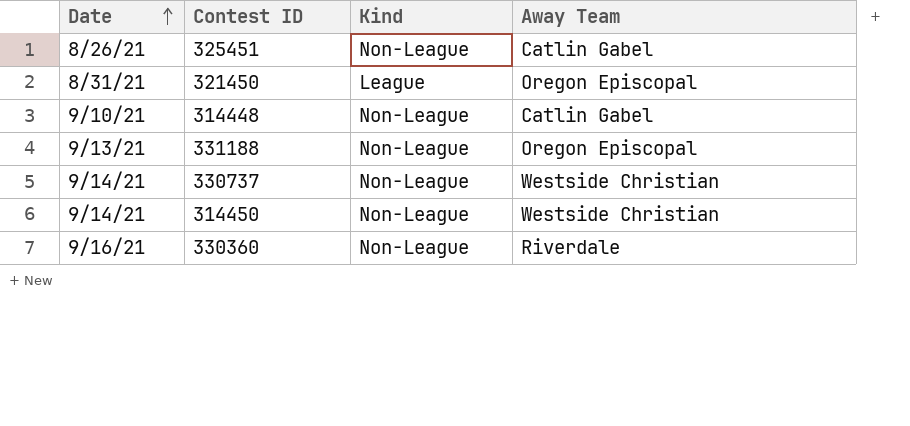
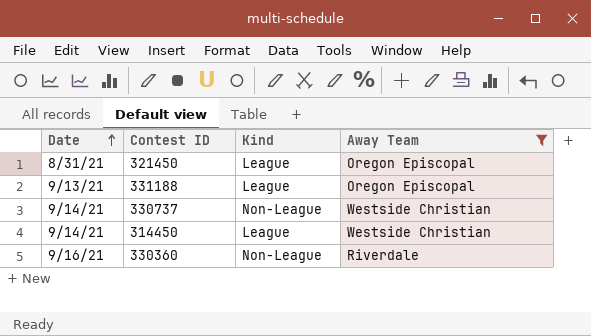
filter: none -> Away Team != Catlin Gabel
331188 | Kind: Non-League -> League
314450 | Kind: Non-League -> League

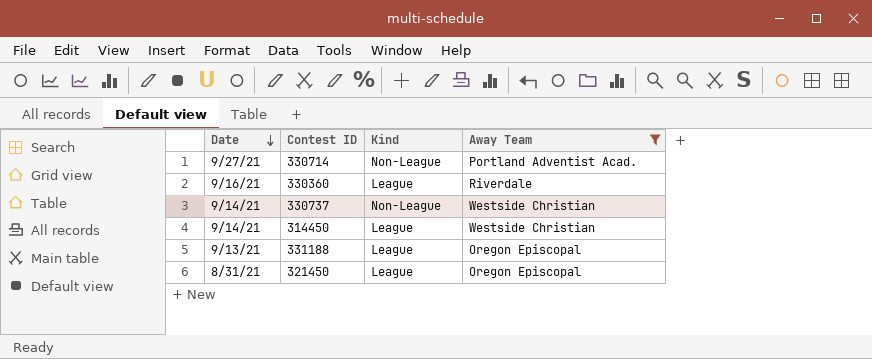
row order: Date ascending -> Date descending
row 330714: none -> 9/27/21 | Non-League | Portland Adventist Acad.
330360 | Kind: Non-League -> League

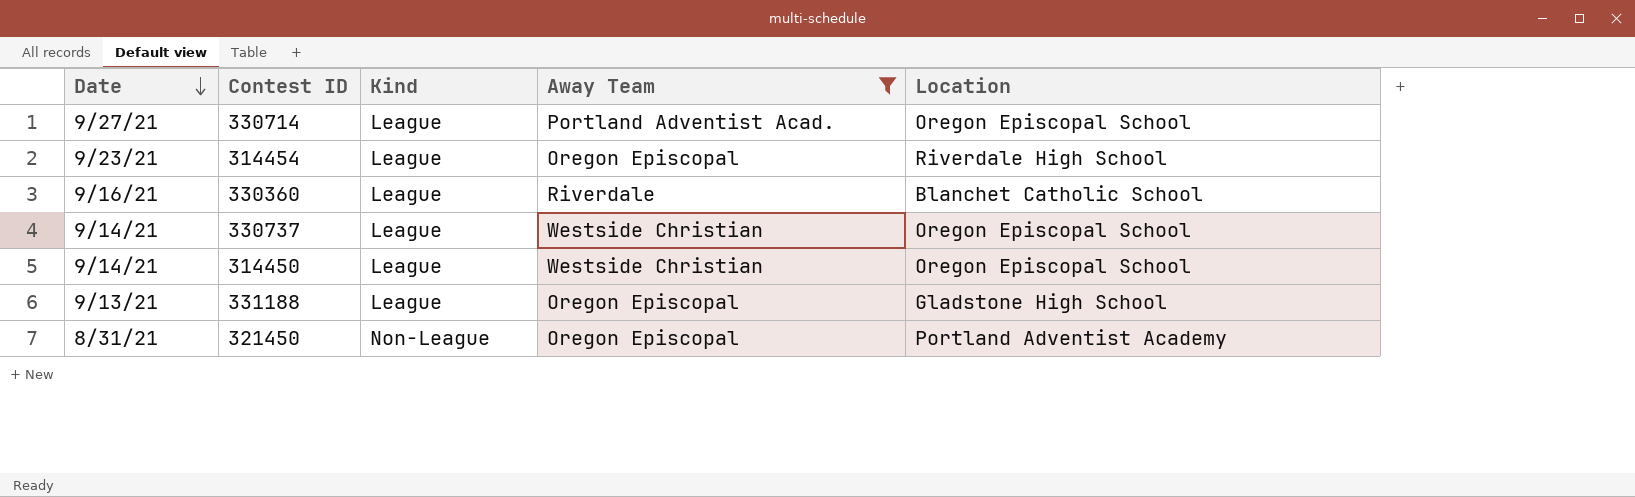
column Location | position: none -> 5
330714 | Kind: Non-League -> League
row 314454: none -> 9/23/21 | League | Oregon Episcopal | Riverdale High School
330737 | Kind: Non-League -> League
321450 | Kind: League -> Non-League

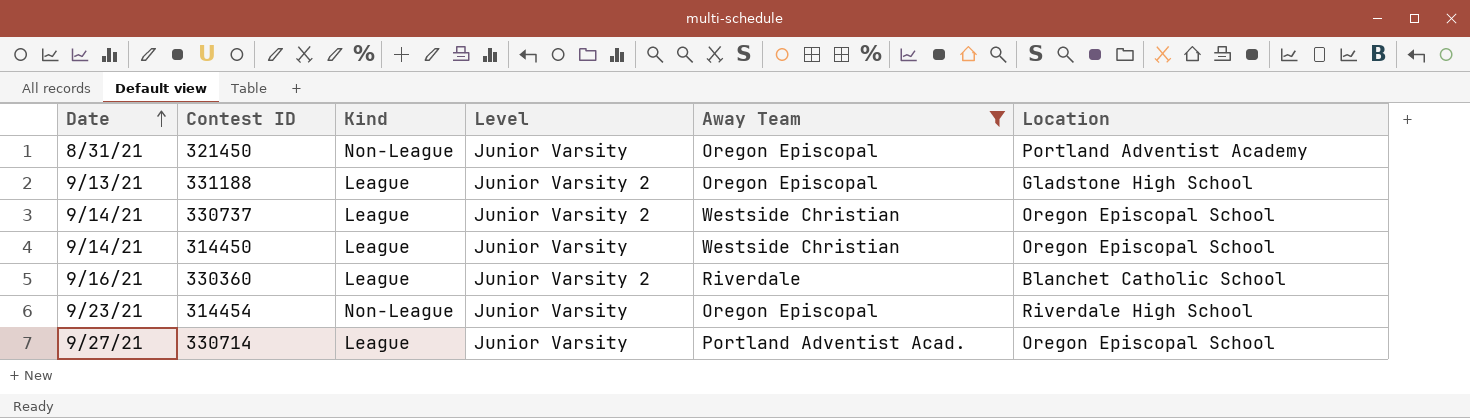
row order: Date descending -> Date ascending
column Level | position: none -> 4
314454 | Kind: League -> Non-League

